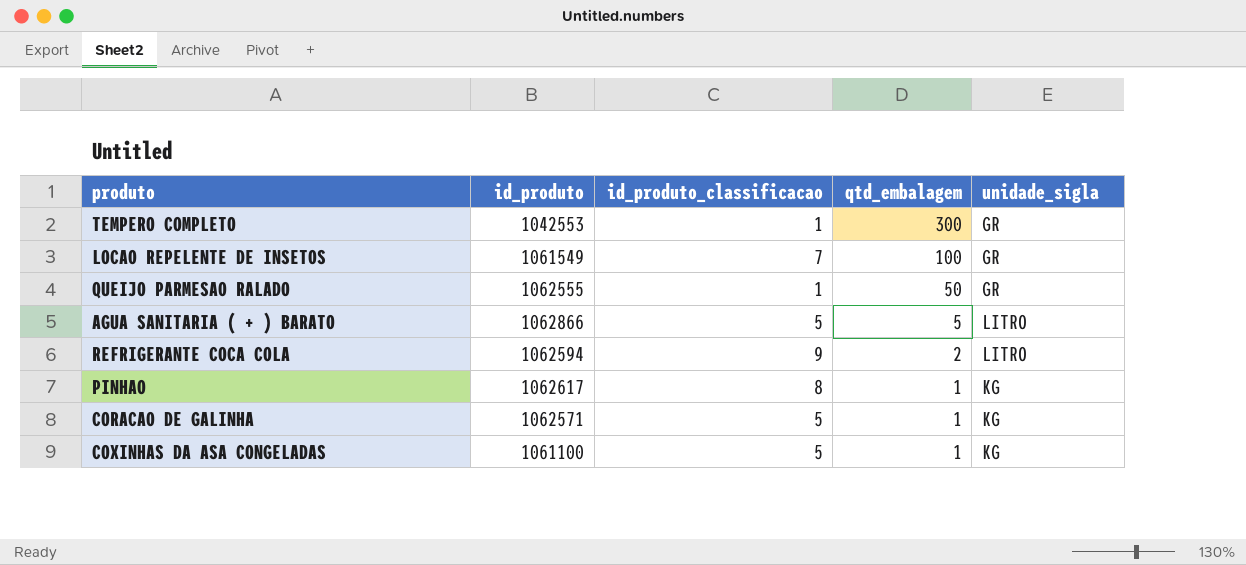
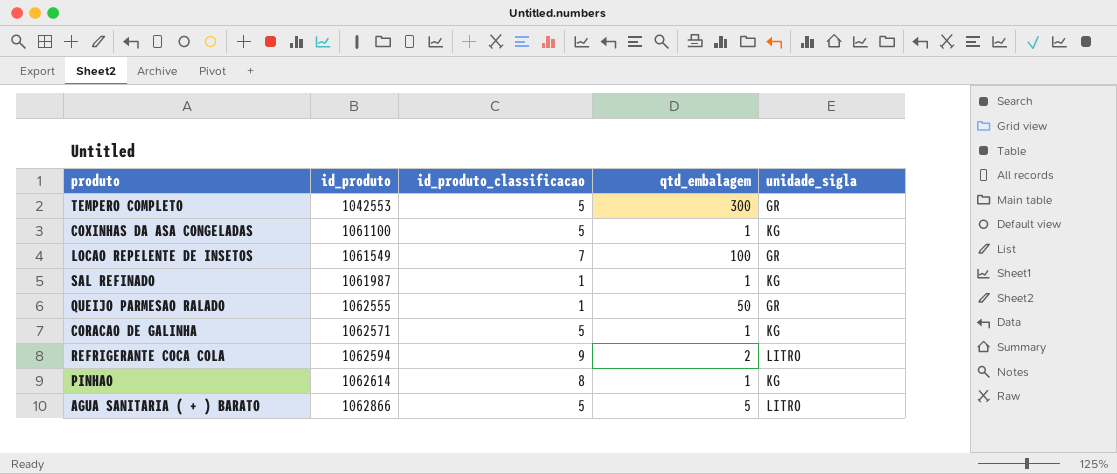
row order: qtd_embalagem descending -> id_produto ascending
TEMPERO COMPLETO | id_produto_classificacao: 1 -> 5
row SAL REFINADO: none -> 1061987 | 1 | 1 | KG
PINHAO | id_produto: 1062617 -> 1062614

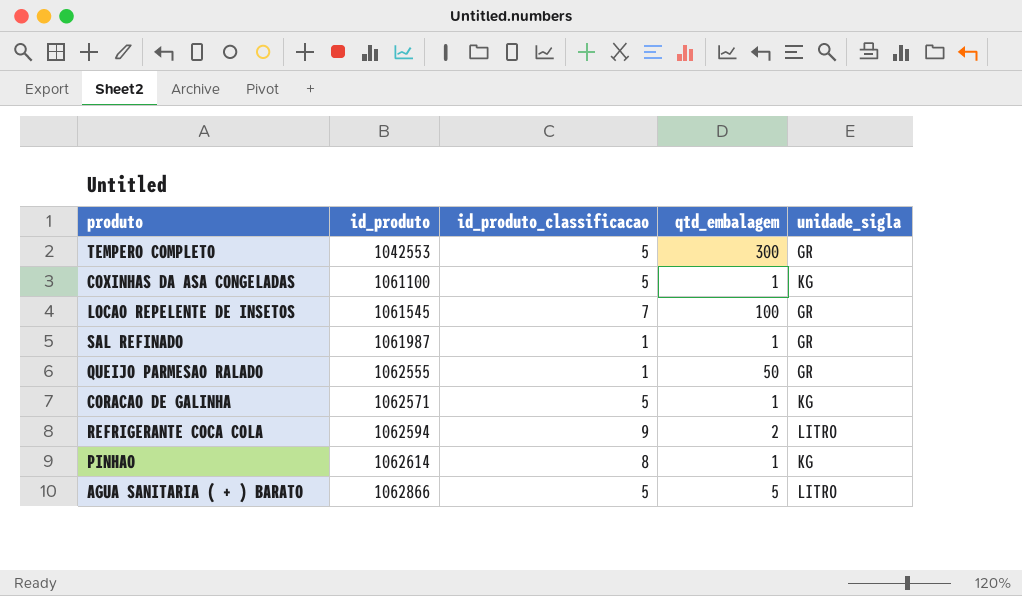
LOCAO REPELENTE DE INSETOS | id_produto: 1061549 -> 1061545
SAL REFINADO | unidade_sigla: KG -> GR

